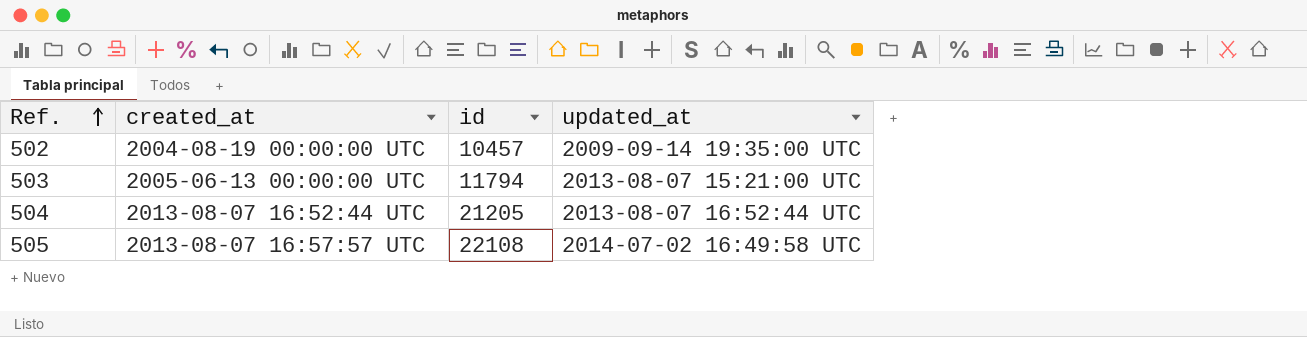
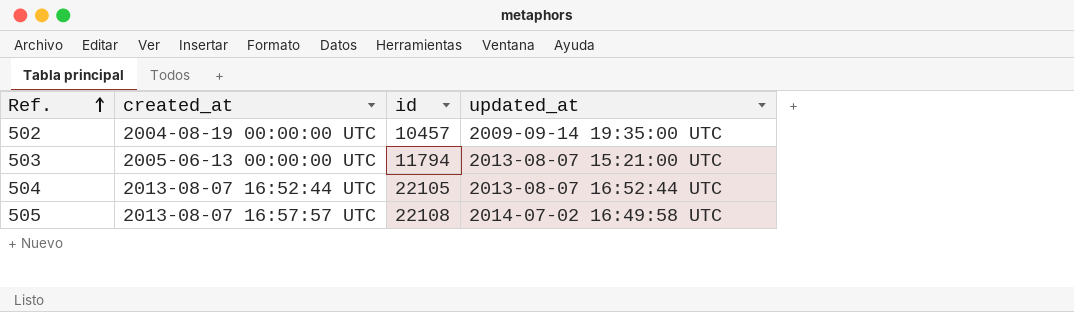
504 | id: 21205 -> 22105

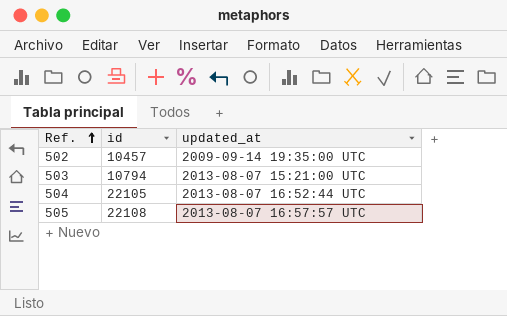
column created_at | position: 2 -> none
503 | id: 11794 -> 10794
505 | updated_at: 2014-07-02 16:49:58 UTC -> 2013-08-07 16:57:57 UTC

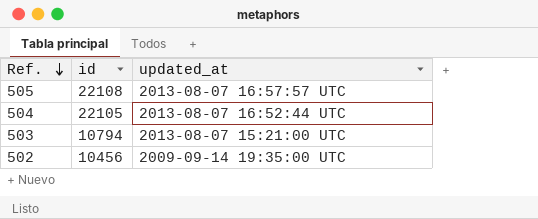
row order: Ref. ascending -> Ref. descending
502 | id: 10457 -> 10456

